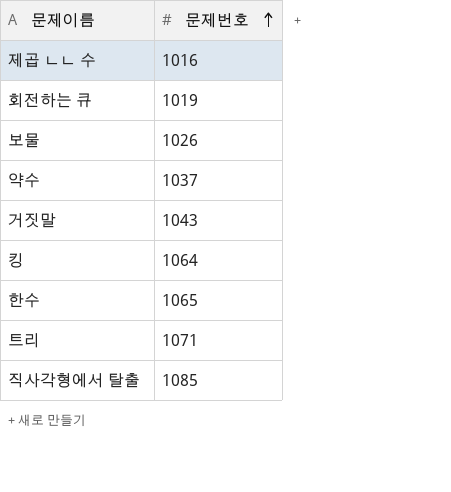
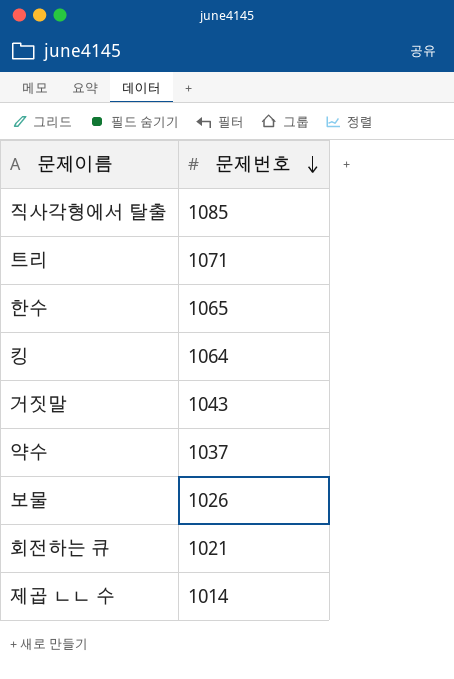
row order: 문제번호 ascending -> 문제번호 descending
회전하는 큐 | 문제번호: 1019 -> 1021
제곱 ㄴㄴ 수 | 문제번호: 1016 -> 1014

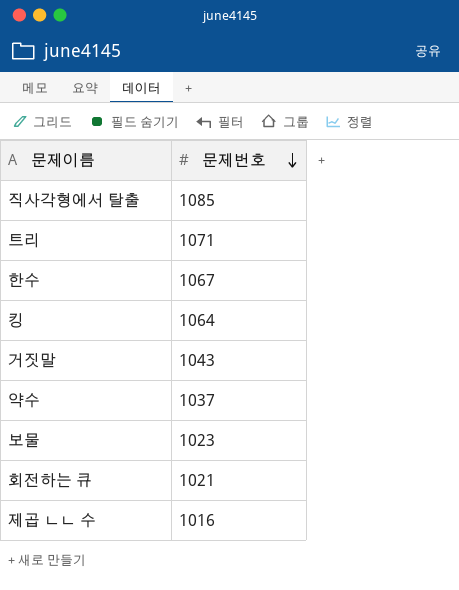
한수 | 문제번호: 1065 -> 1067
보물 | 문제번호: 1026 -> 1023
제곱 ㄴㄴ 수 | 문제번호: 1014 -> 1016

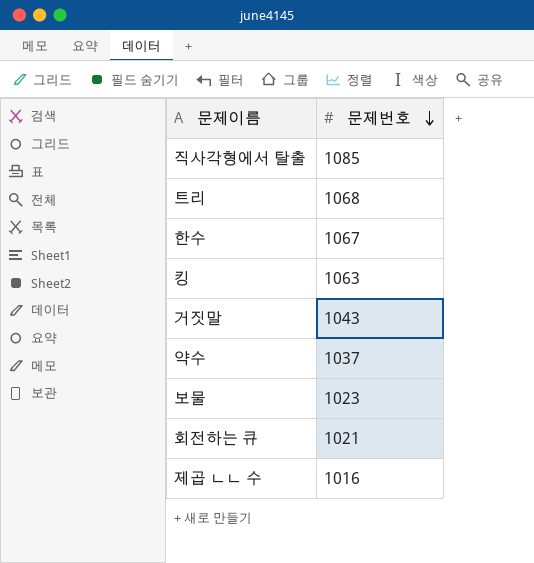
트리 | 문제번호: 1071 -> 1068
킹 | 문제번호: 1064 -> 1063

